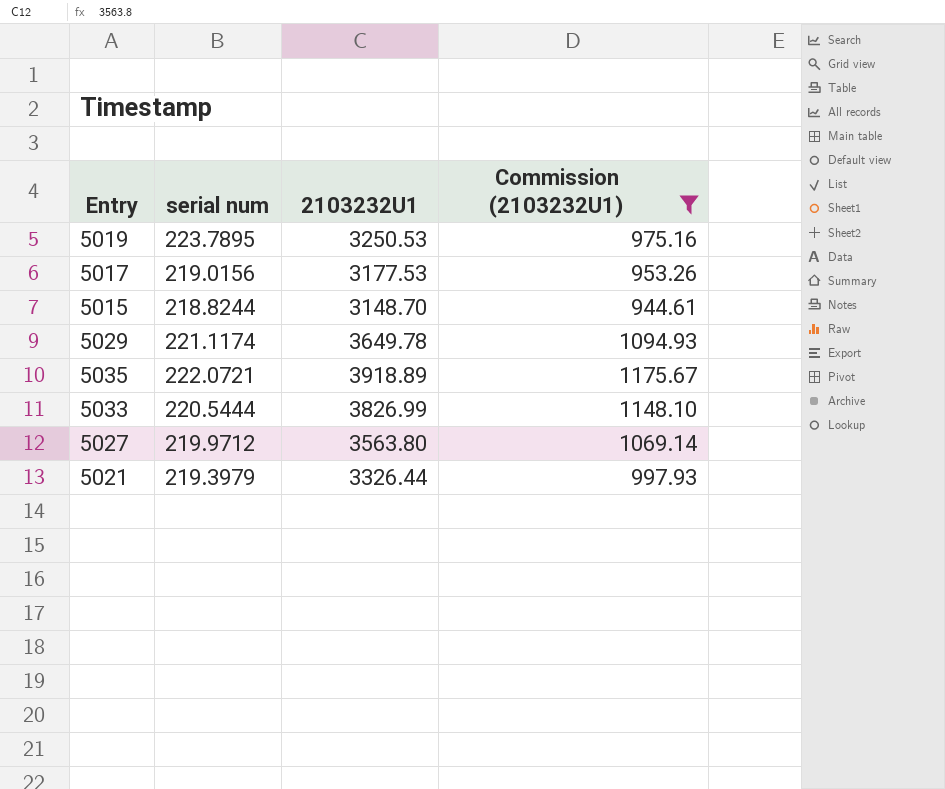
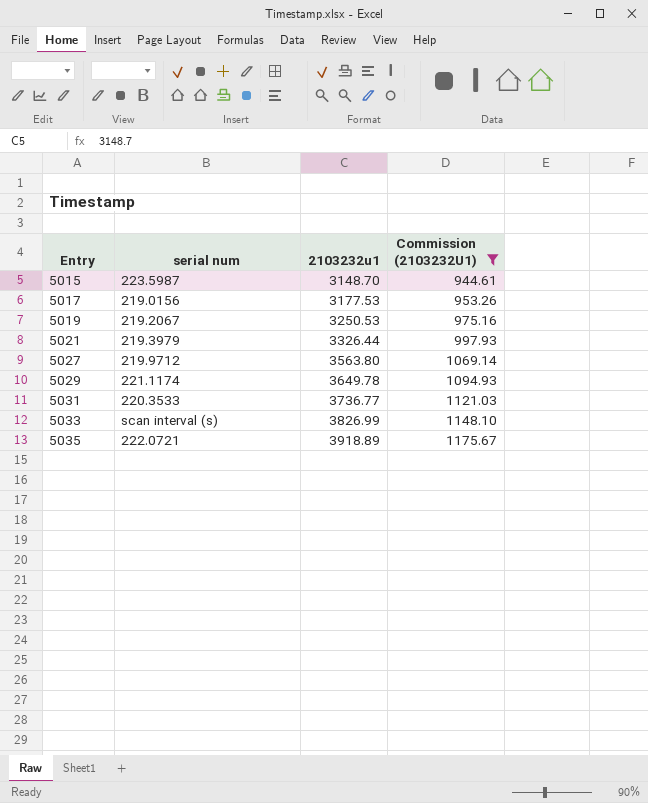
row order: none -> Entry ascending
column name: 2103232U1 -> 2103232u1
5015 | serial num: 218.8244 -> 223.5987
5019 | serial num: 223.7895 -> 219.2067
row 5031: none -> 220.3533 | 3736.77 | 1121.03
5033 | serial num: 220.5444 -> scan interval (s)

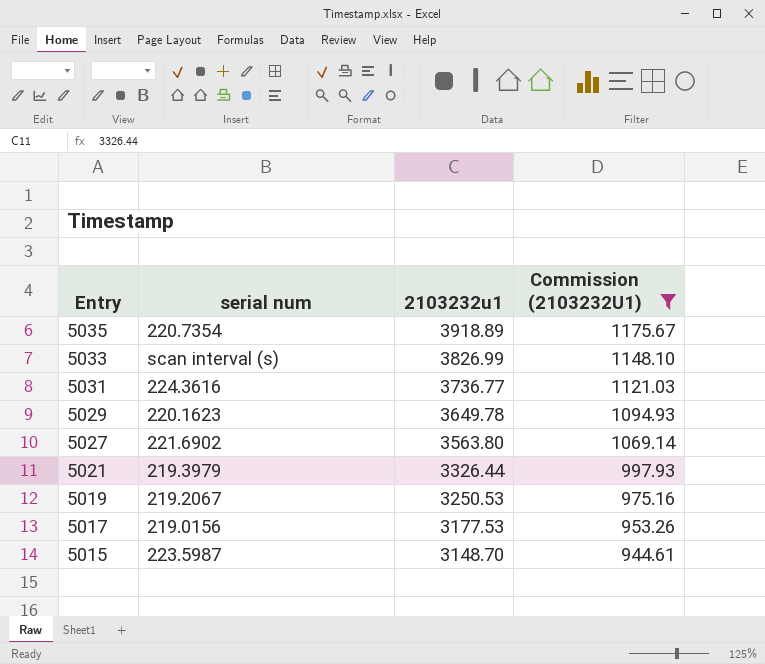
row order: Entry ascending -> Entry descending
5035 | serial num: 222.0721 -> 220.7354
5031 | serial num: 220.3533 -> 224.3616
5029 | serial num: 221.1174 -> 220.1623
5027 | serial num: 219.9712 -> 221.6902

